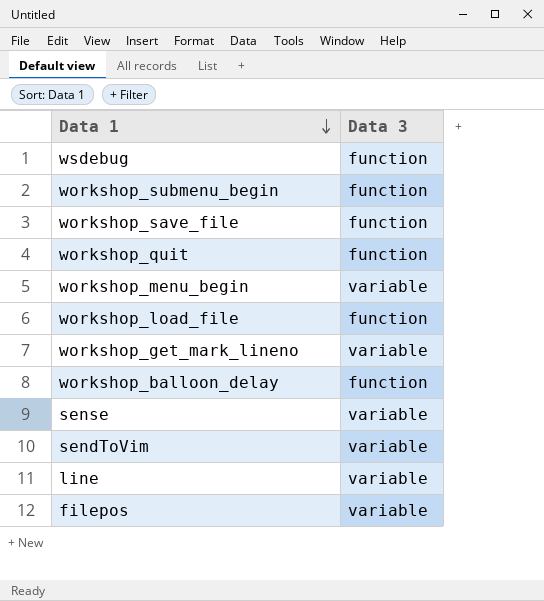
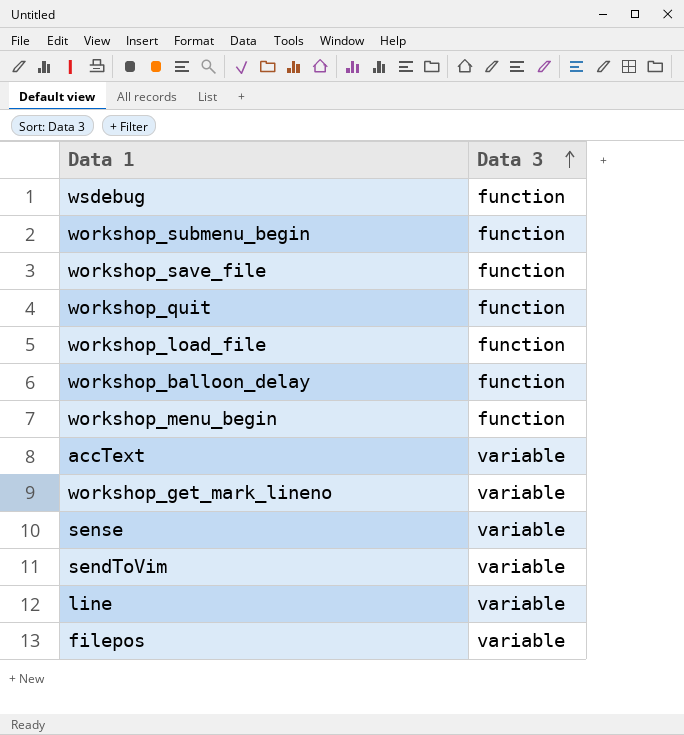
row order: Data 1 descending -> Data 3 ascending
workshop_menu_begin | Data 3: variable -> function
row accText: none -> variable

